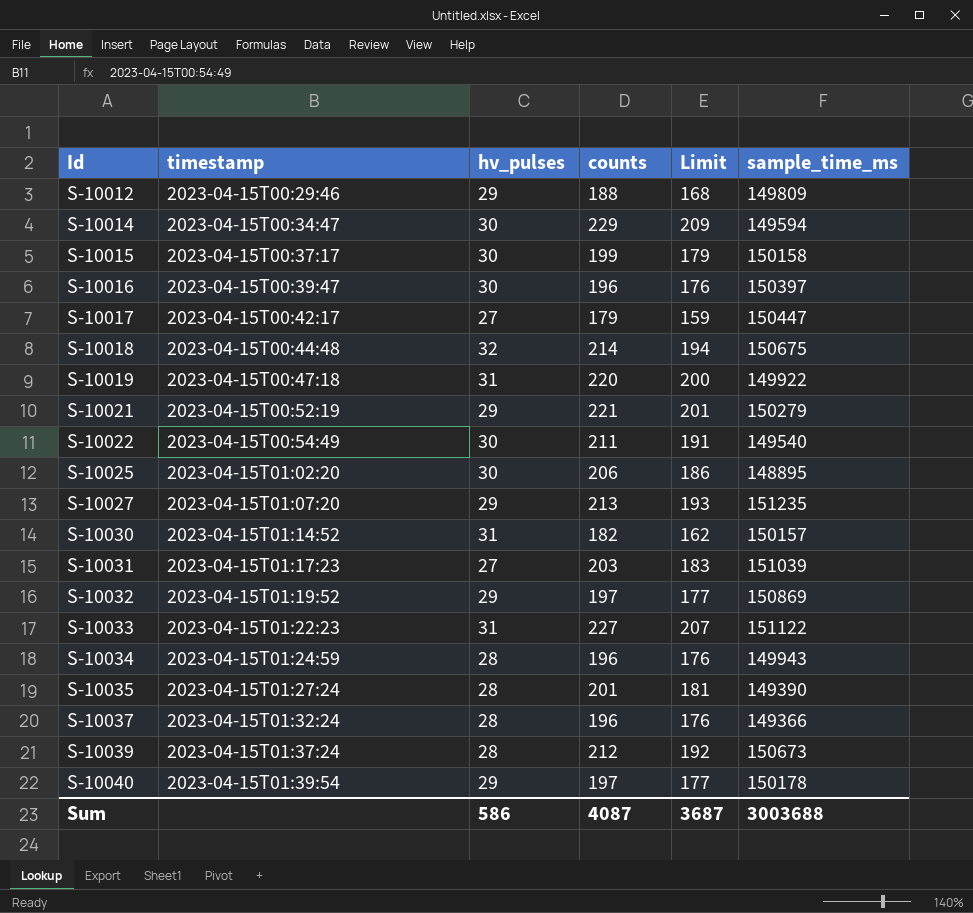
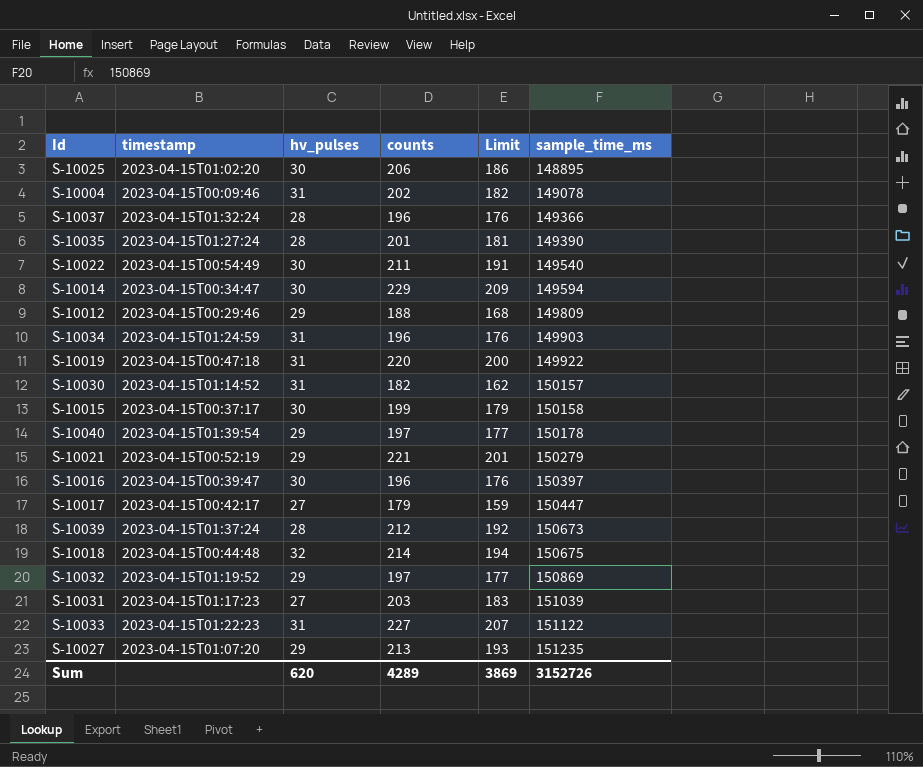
row order: Id ascending -> sample_time_ms ascending
row S-10004: none -> 2023-04-15T00:09:46 | 31 | 202 | 182 | 149078
S-10034 | hv_pulses: 28 -> 31
S-10034 | sample_time_ms: 149943 -> 149903
Sum | hv_pulses: 586 -> 620
Sum | counts: 4087 -> 4289
Sum | Limit: 3687 -> 3869
Sum | sample_time_ms: 3003688 -> 3152726

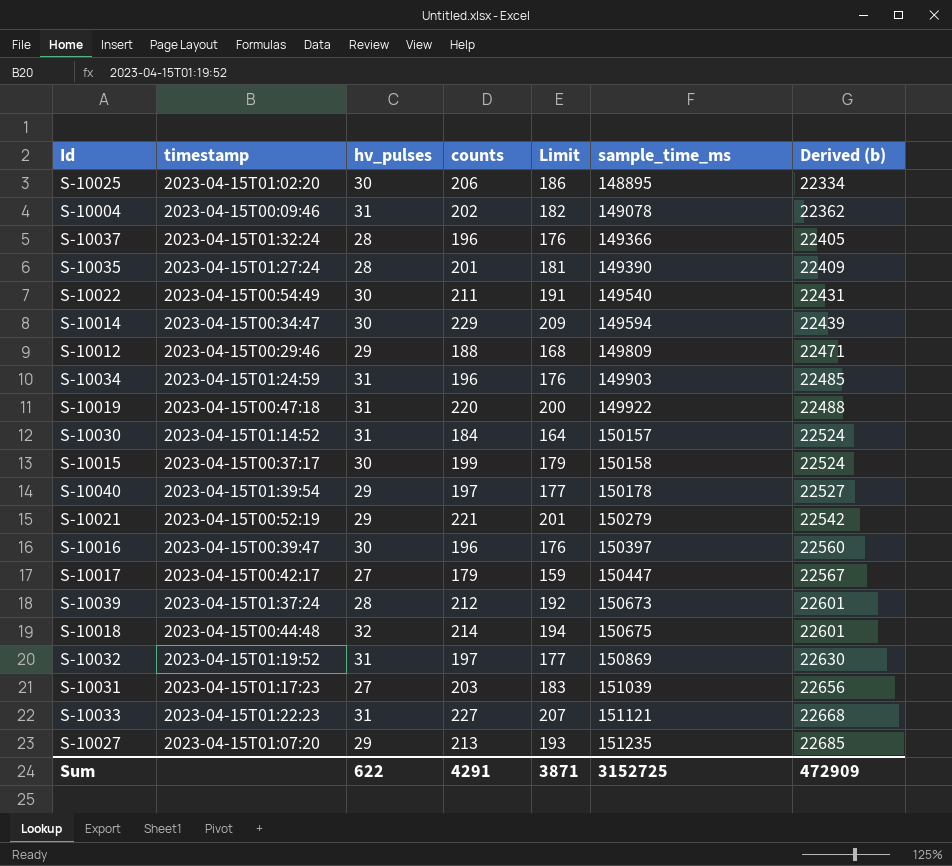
column Derived (b) | formula: none -> [sample_time_ms] * 0.15
S-10030 | counts: 182 -> 184
S-10030 | Limit: 162 -> 164
S-10032 | hv_pulses: 29 -> 31
S-10033 | sample_time_ms: 151122 -> 151121
Sum | hv_pulses: 620 -> 622
Sum | counts: 4289 -> 4291
Sum | Limit: 3869 -> 3871
Sum | sample_time_ms: 3152726 -> 3152725

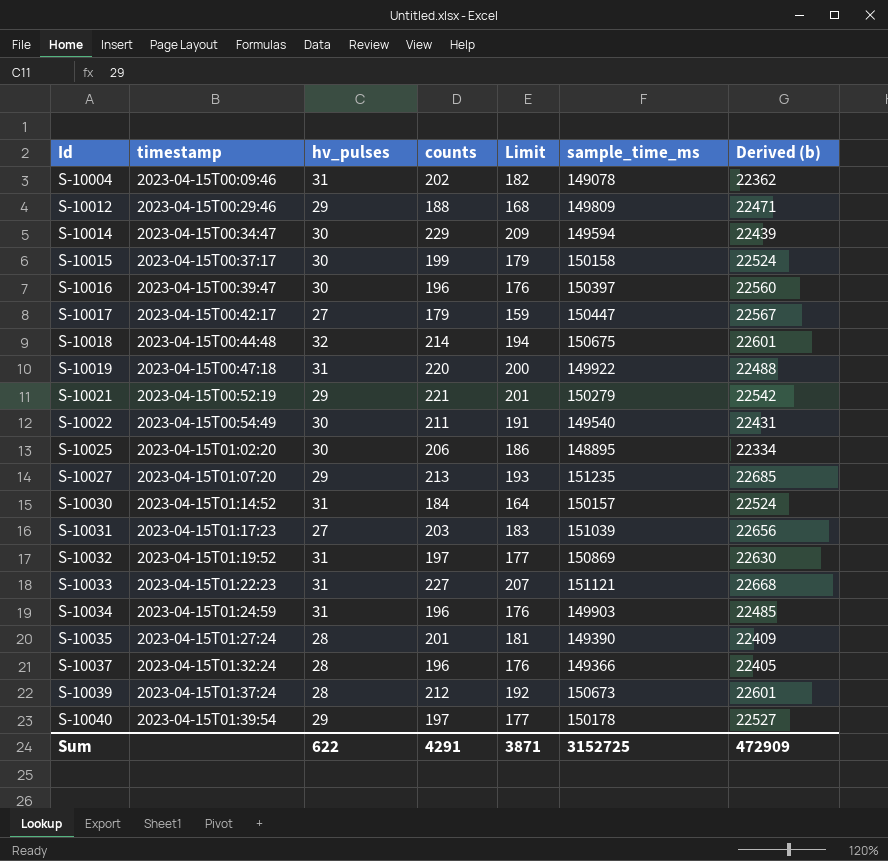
row order: sample_time_ms ascending -> Id ascending

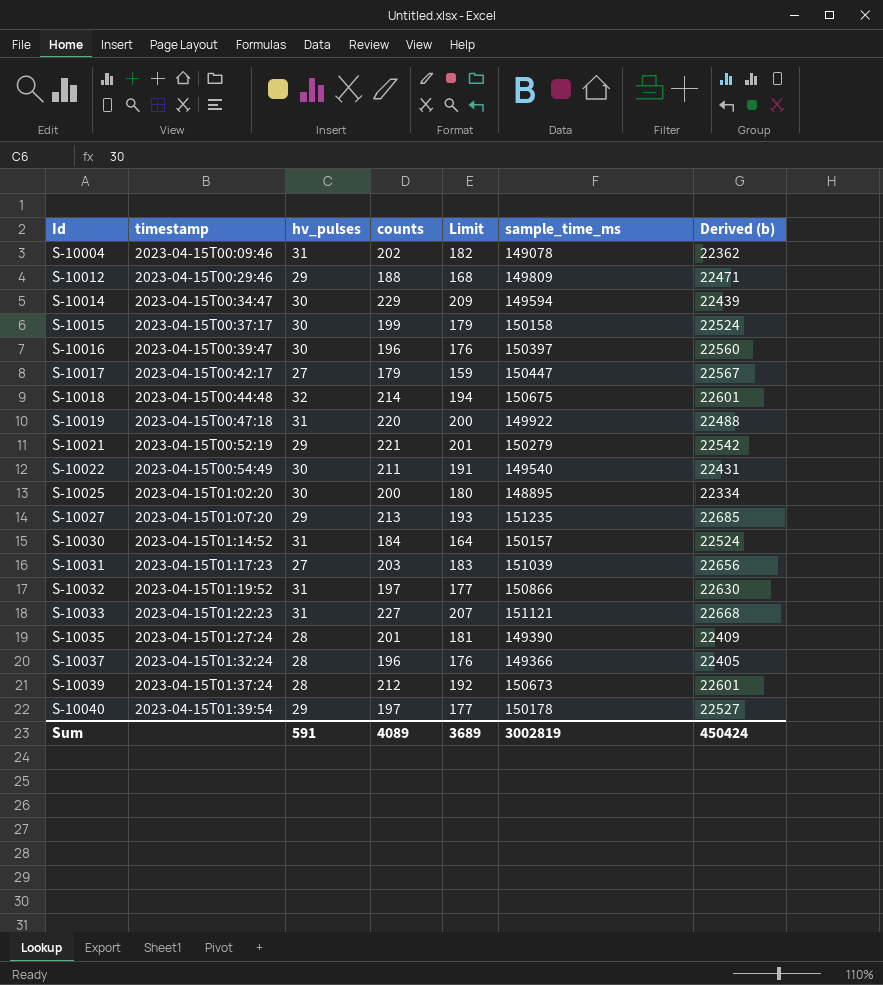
row S-10034: 2023-04-15T01:24:59 | 31 | 196 | 176 | 149903 | 22485 -> none
S-10025 | counts: 206 -> 200
S-10025 | Limit: 186 -> 180
S-10032 | sample_time_ms: 150869 -> 150866
Sum | hv_pulses: 622 -> 591
Sum | counts: 4291 -> 4089
Sum | Limit: 3871 -> 3689
Sum | sample_time_ms: 3152725 -> 3002819
Sum | Derived (b): 472909 -> 450424

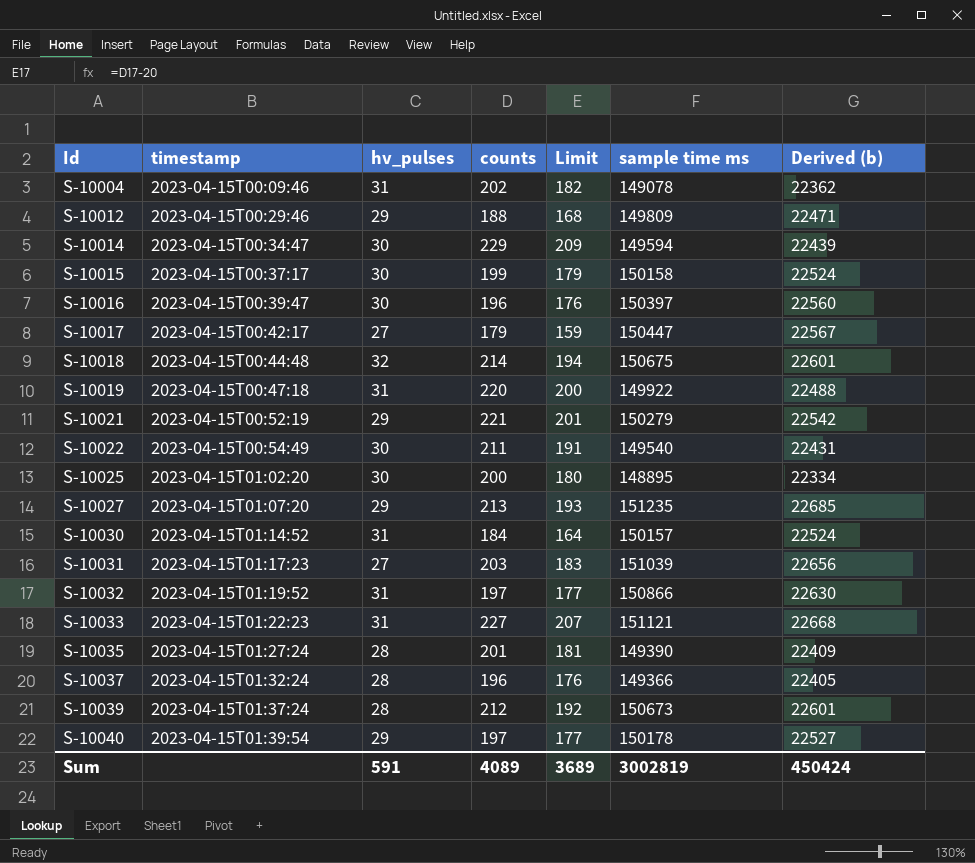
column name: sample_time_ms -> sample time ms

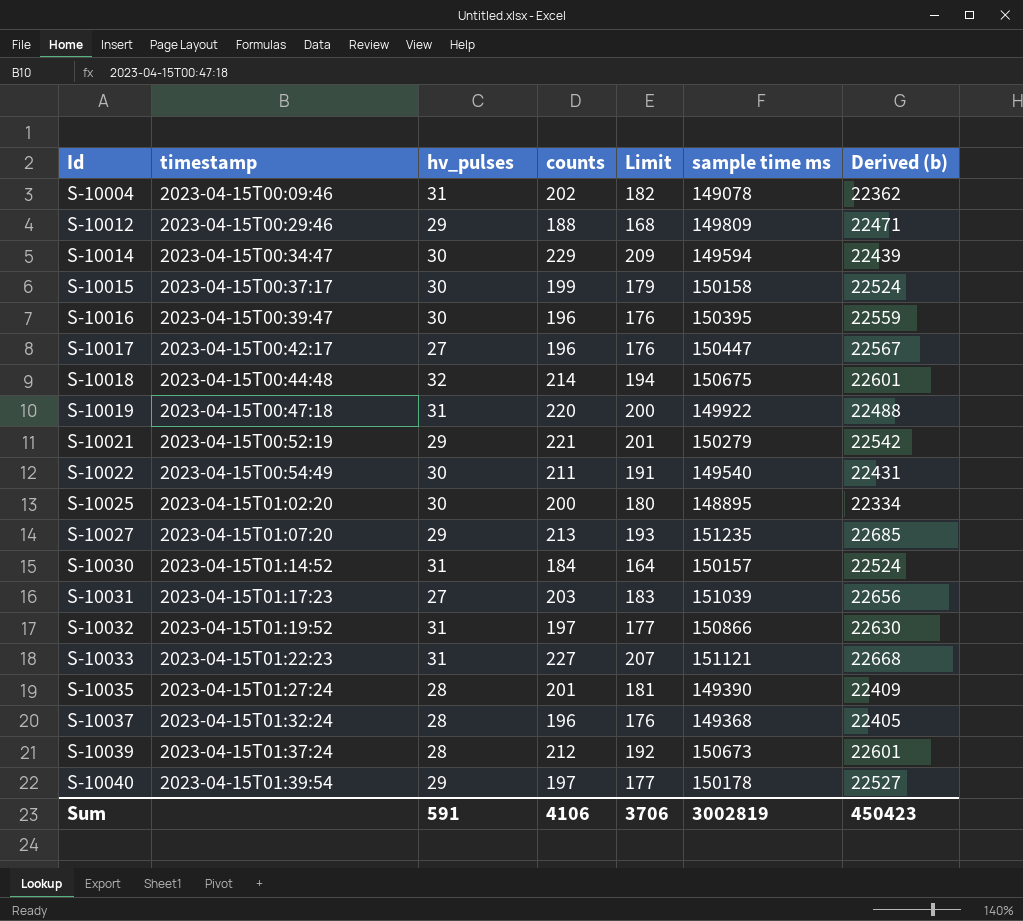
S-10016 | sample time ms: 150397 -> 150395
S-10016 | Derived (b): 22560 -> 22559
S-10017 | counts: 179 -> 196
S-10017 | Limit: 159 -> 176
S-10037 | sample time ms: 149366 -> 149368
Sum | counts: 4089 -> 4106
Sum | Limit: 3689 -> 3706
Sum | Derived (b): 450424 -> 450423

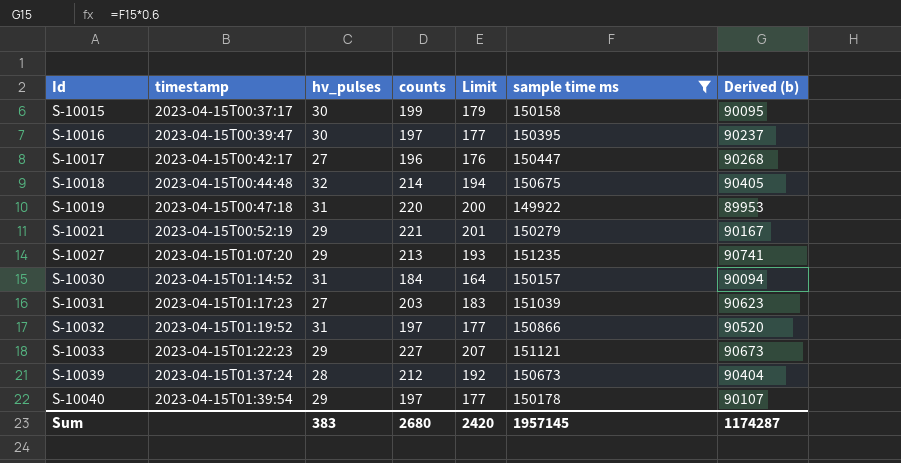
filter: none -> sample time ms >= 149922
column Derived (b) | formula: [sample time ms] * 0.15 -> [sample time ms] * 0.6
S-10016 | counts: 196 -> 197
S-10016 | Limit: 176 -> 177
S-10033 | hv_pulses: 31 -> 29
Sum | hv_pulses: 591 -> 383
Sum | counts: 4106 -> 2680
Sum | Limit: 3706 -> 2420
Sum | sample time ms: 3002819 -> 1957145
Sum | Derived (b): 450423 -> 1174287

